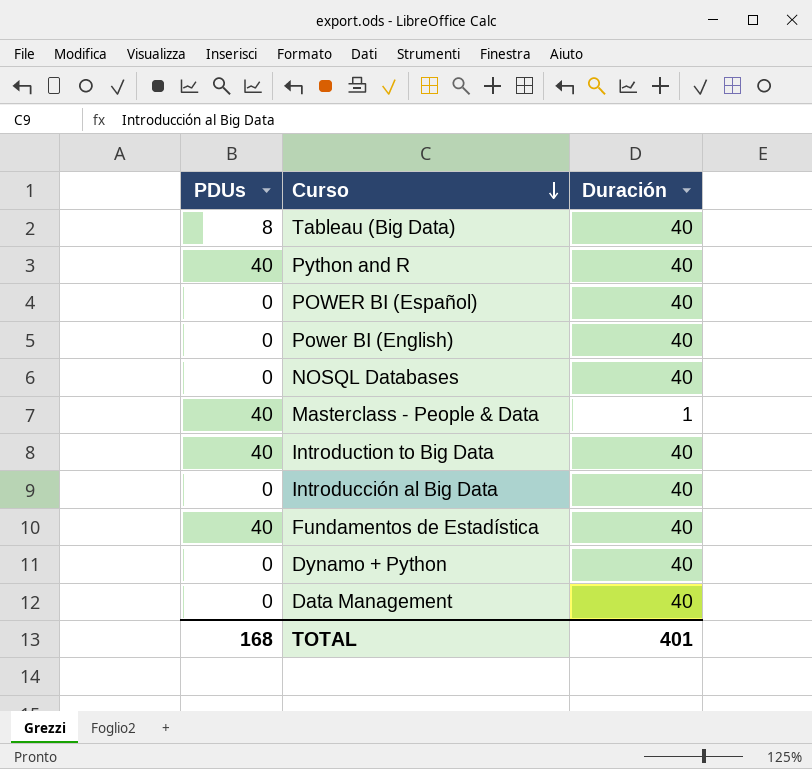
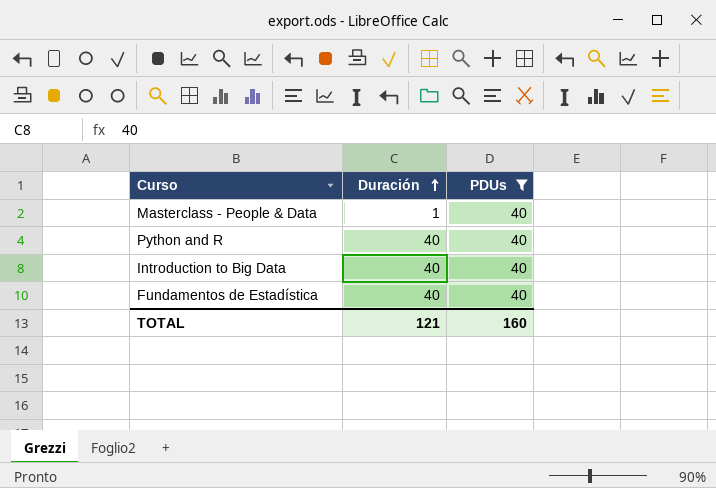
filter: none -> PDUs = 40
row order: Curso descending -> Duración ascending
column PDUs | position: 1 -> 3
TOTAL | Duración: 401 -> 121
TOTAL | PDUs: 168 -> 160

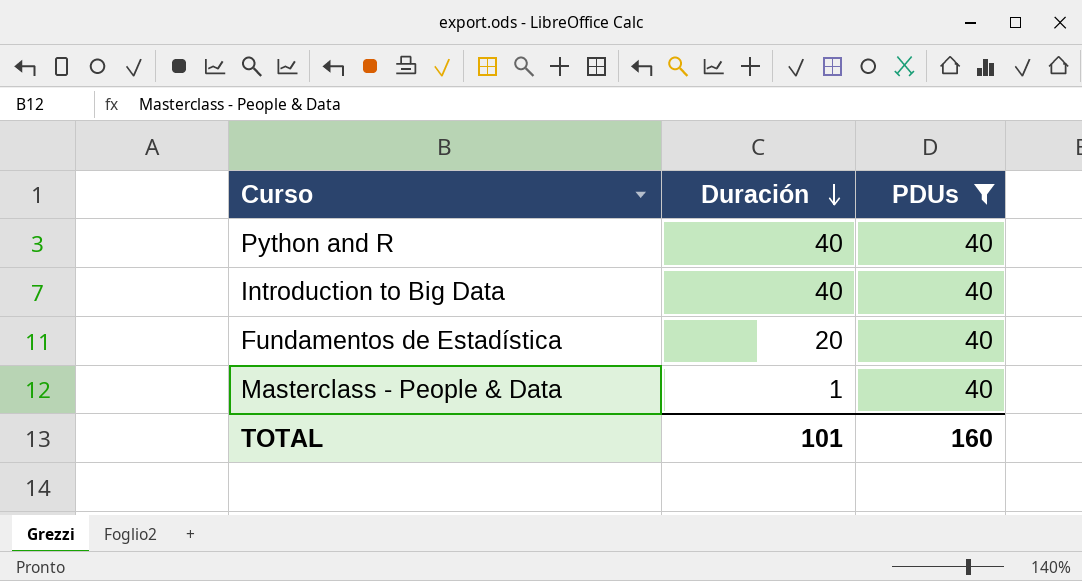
row order: Duración ascending -> Duración descending
Fundamentos de Estadística | Duración: 40 -> 20
TOTAL | Duración: 121 -> 101

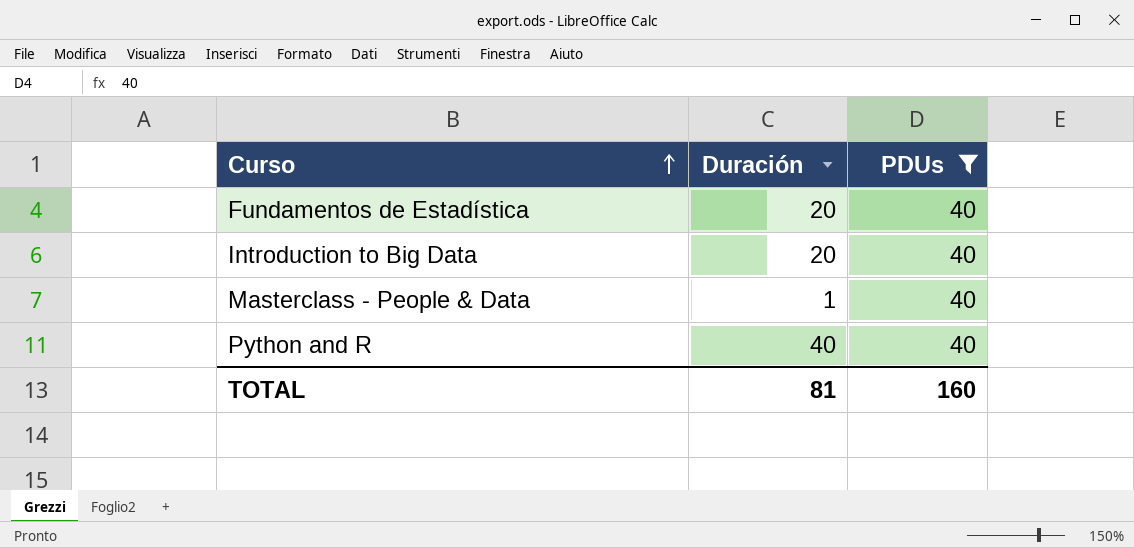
row order: Duración descending -> Curso ascending
Introduction to Big Data | Duración: 40 -> 20
TOTAL | Duración: 101 -> 81

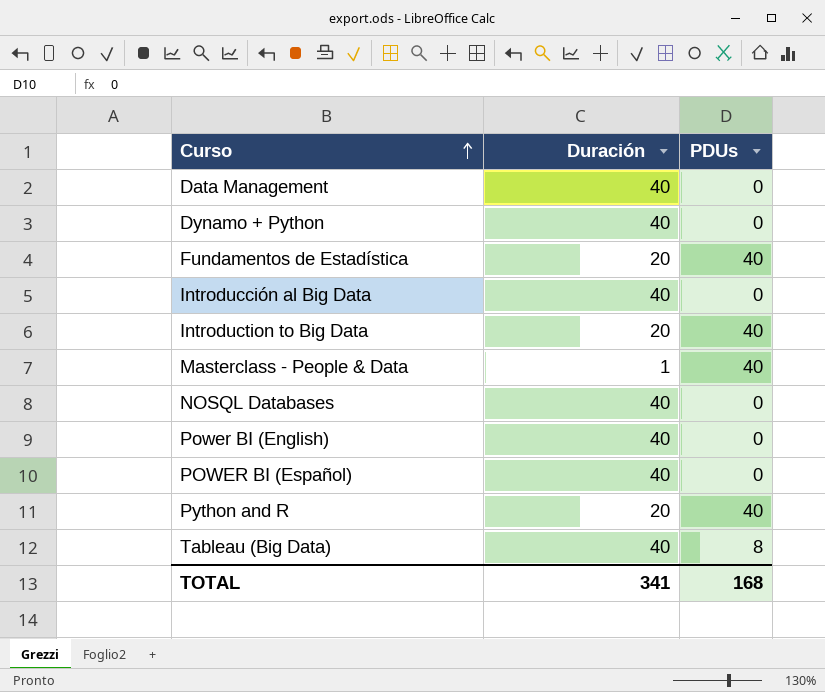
filter: PDUs = 40 -> none
Python and R | Duración: 40 -> 20
TOTAL | Duración: 81 -> 341
TOTAL | PDUs: 160 -> 168

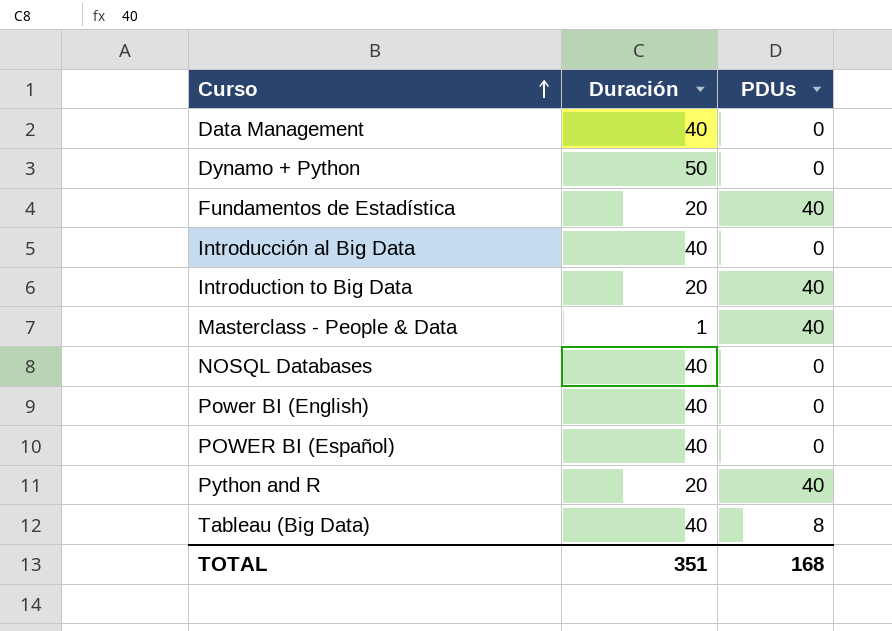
Dynamo + Python | Duración: 40 -> 50
TOTAL | Duración: 341 -> 351

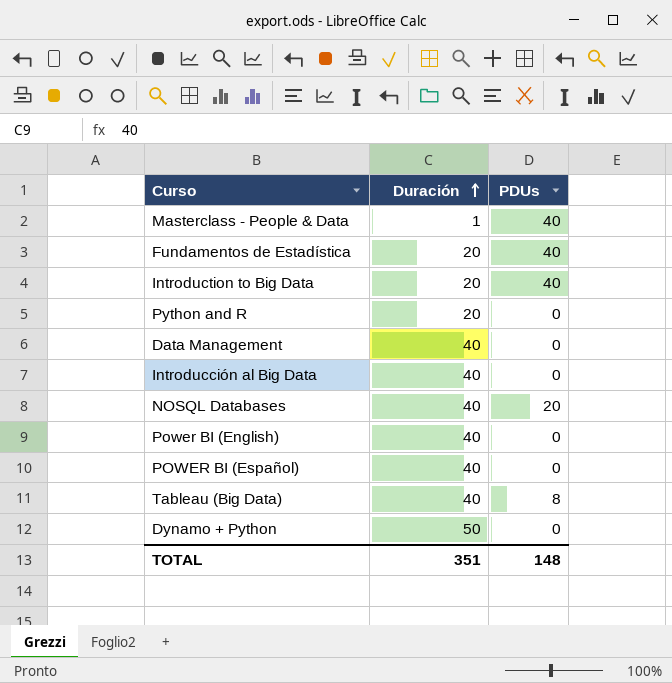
row order: Curso ascending -> Duración ascending
Python and R | PDUs: 40 -> 0
NOSQL Databases | PDUs: 0 -> 20
TOTAL | PDUs: 168 -> 148

